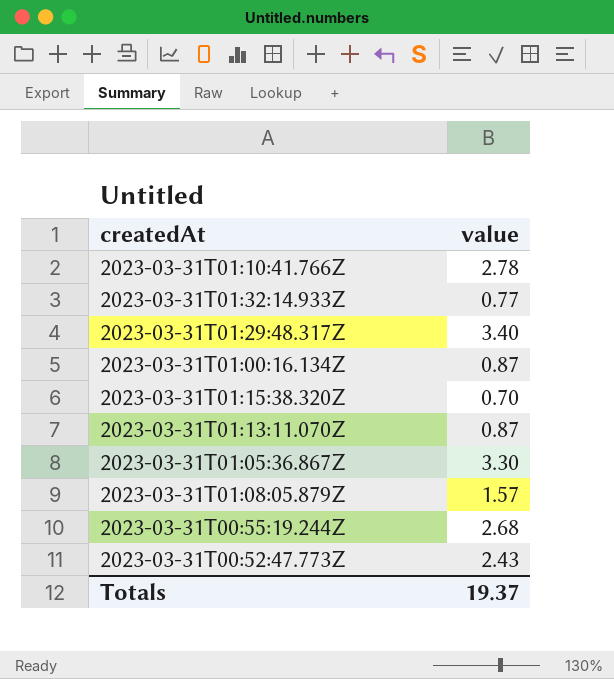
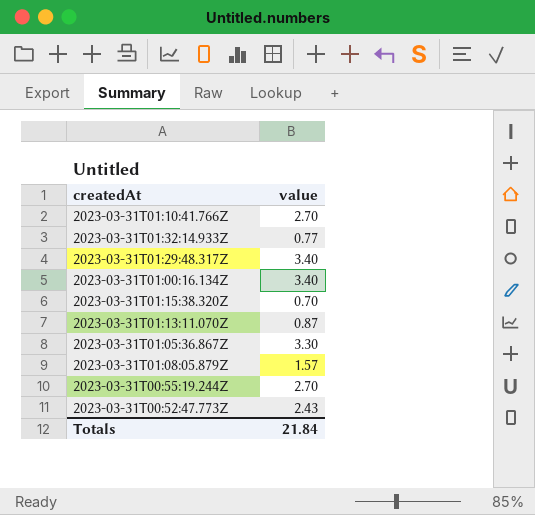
2023-03-31T01:10:41.766Z | value: 2.78 -> 2.70
2023-03-31T01:00:16.134Z | value: 0.87 -> 3.40
2023-03-31T00:55:19.244Z | value: 2.68 -> 2.70
Totals | value: 19.37 -> 21.84

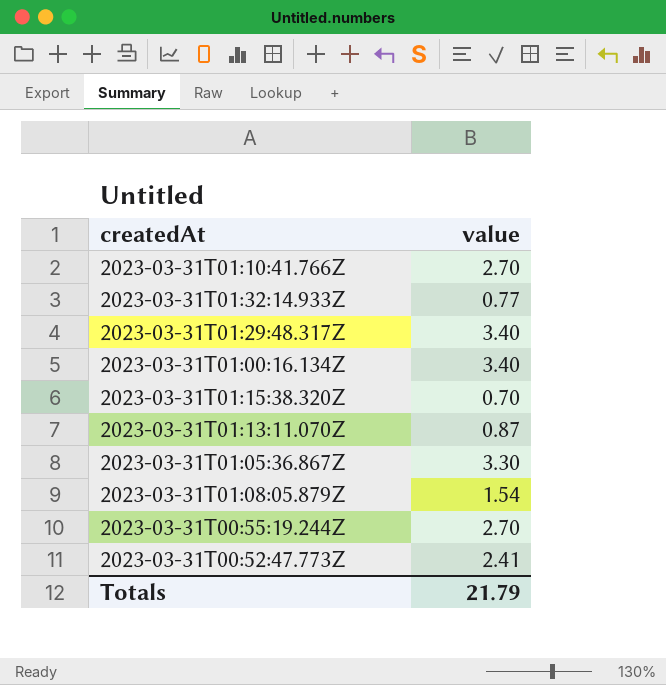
2023-03-31T01:08:05.879Z | value: 1.57 -> 1.54
2023-03-31T00:52:47.773Z | value: 2.43 -> 2.41
Totals | value: 21.84 -> 21.79

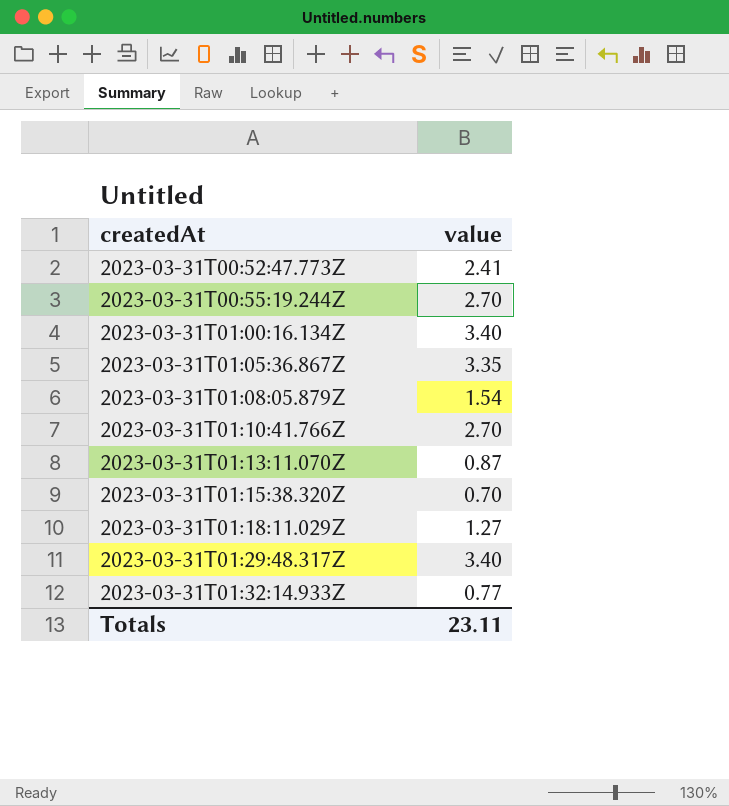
row order: none -> createdAt ascending
2023-03-31T01:05:36.867Z | value: 3.30 -> 3.35
row 2023-03-31T01:18:11.029Z: none -> 1.27
Totals | value: 21.79 -> 23.11

